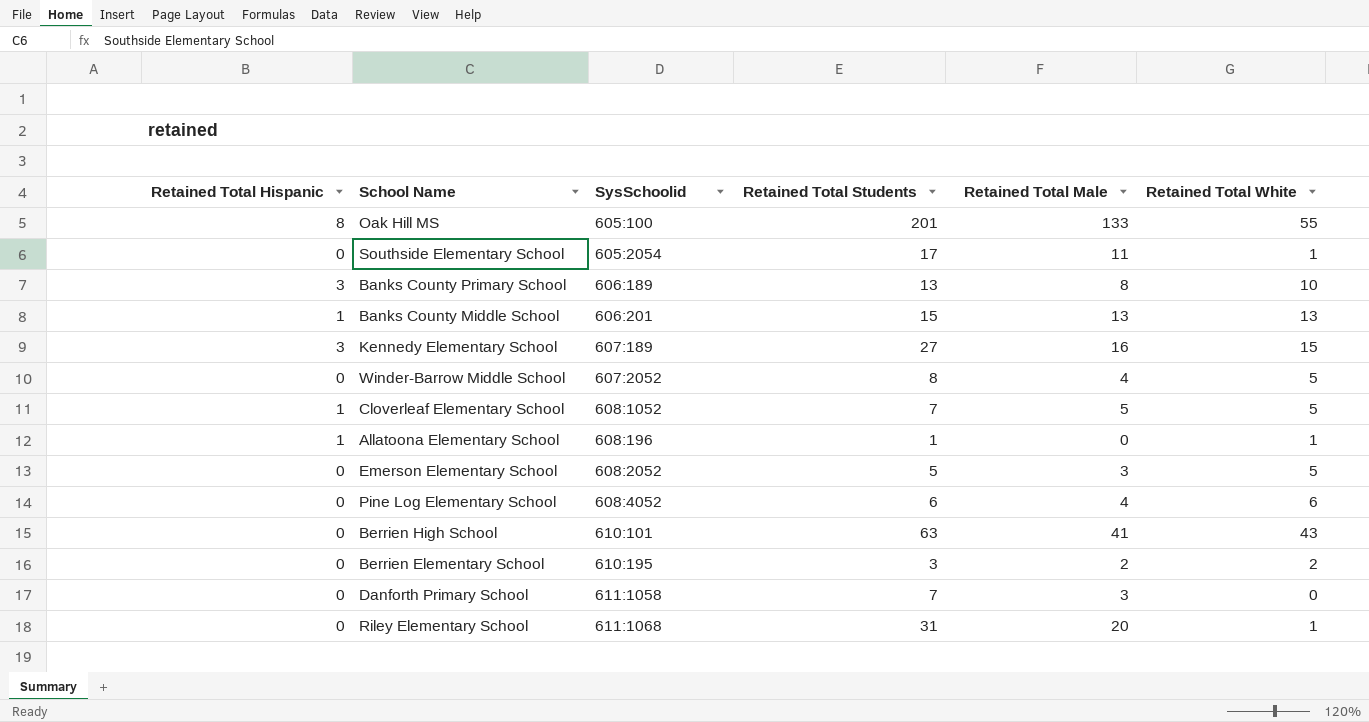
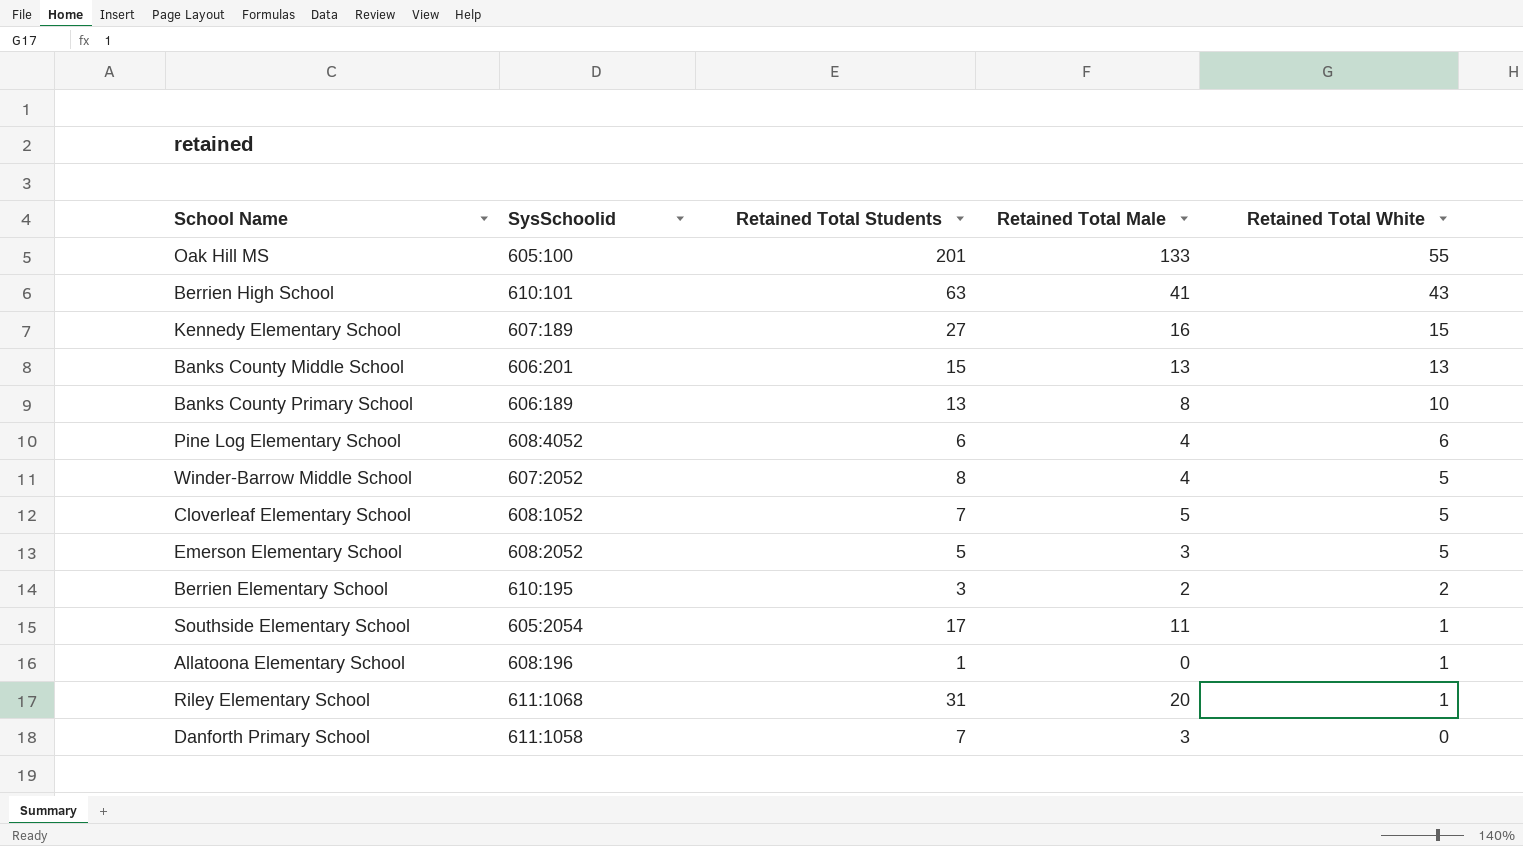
row order: none -> Retained Total White descending
column Retained Total Hispanic | position: 1 -> none

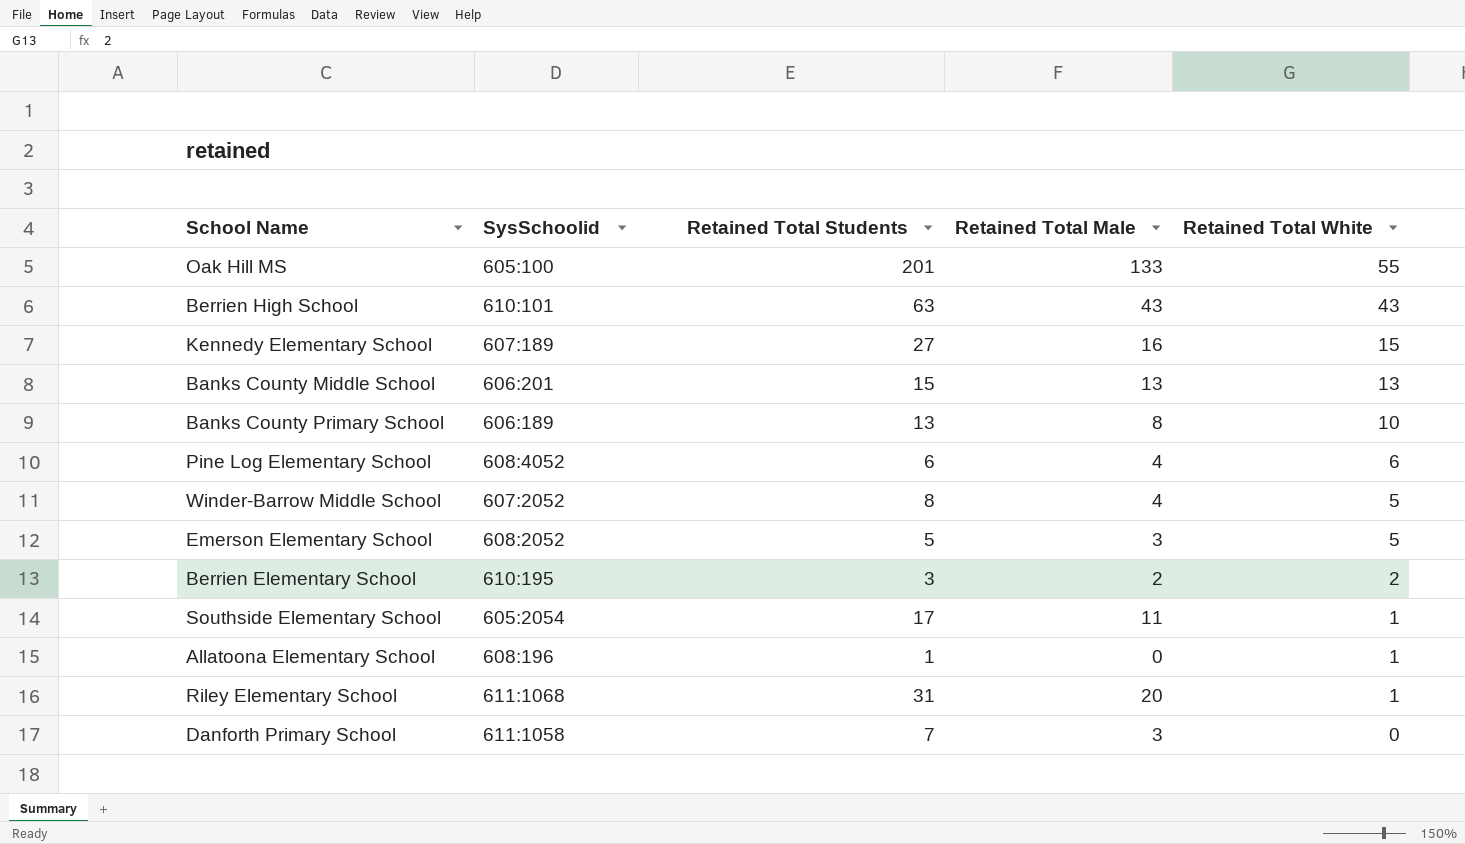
row Cloverleaf Elementary School: 608:1052 | 7 | 5 | 5 -> none
Berrien High School | Retained Total Male: 41 -> 43

